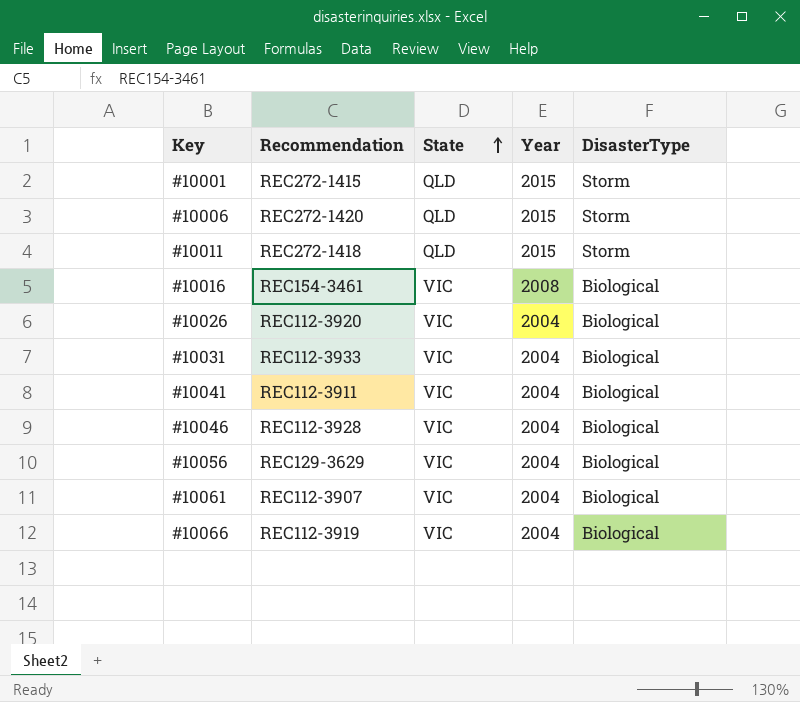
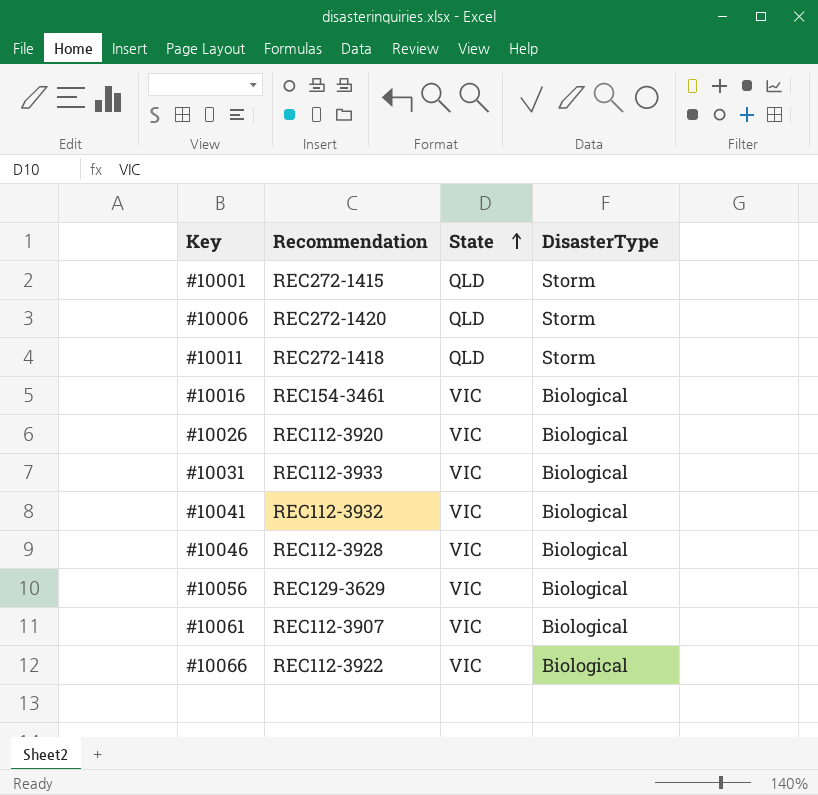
column Year | position: 4 -> none
#10041 | Recommendation: REC112-3911 -> REC112-3932
#10066 | Recommendation: REC112-3919 -> REC112-3922

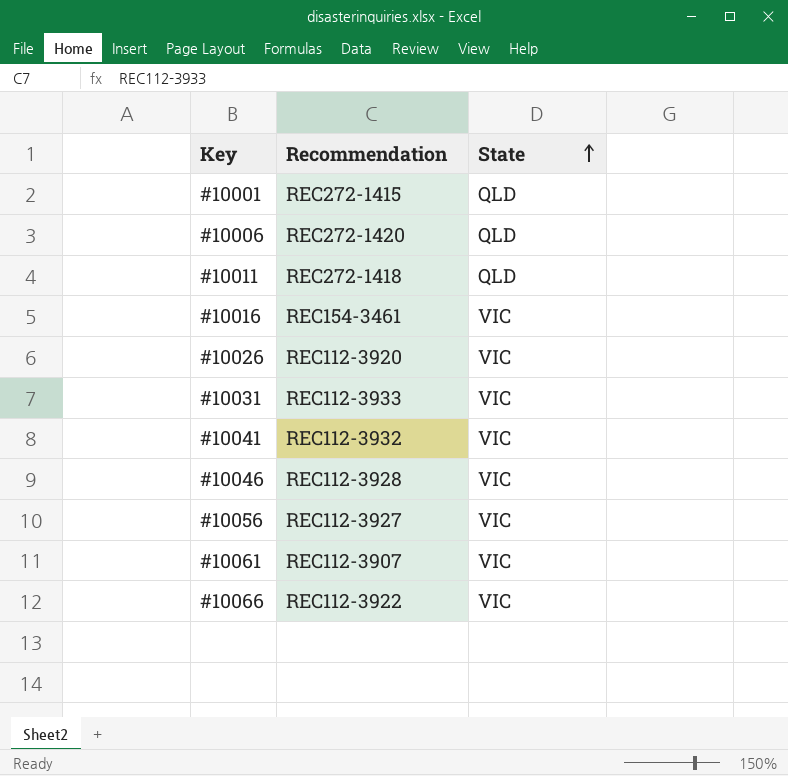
column DisasterType | position: 4 -> none
#10056 | Recommendation: REC129-3629 -> REC112-3927

